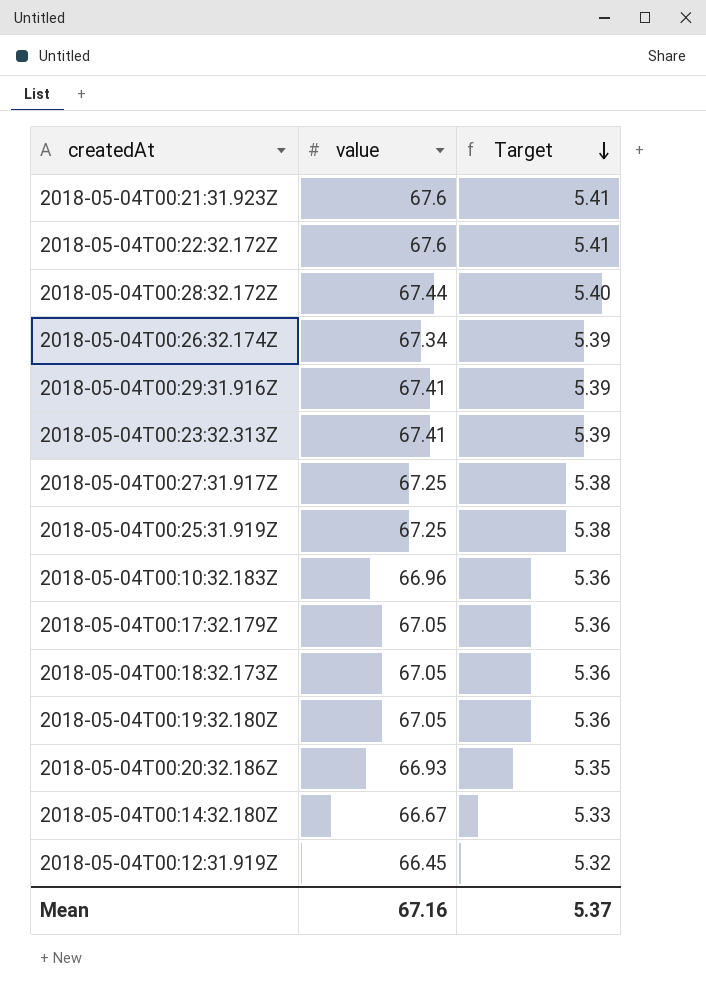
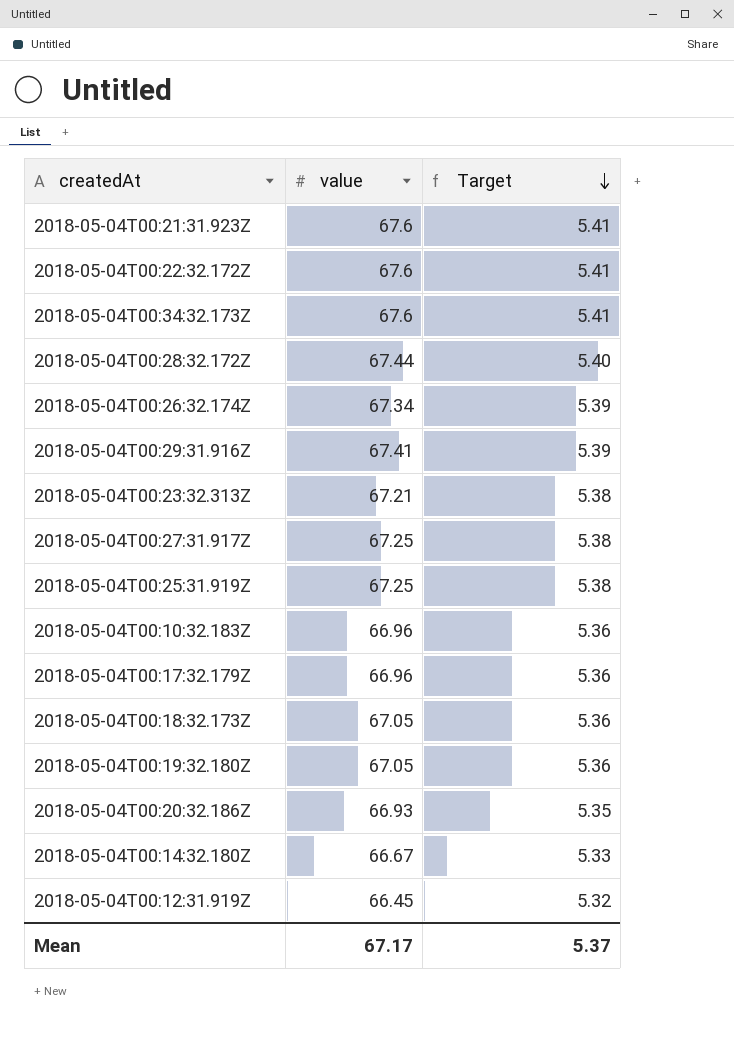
row 2018-05-04T00:34:32.173Z: none -> 67.6 | 5.41
2018-05-04T00:23:32.313Z | value: 67.41 -> 67.21
2018-05-04T00:23:32.313Z | Target: 5.39 -> 5.38
2018-05-04T00:17:32.179Z | value: 67.05 -> 66.96
Mean | value: 67.16 -> 67.17

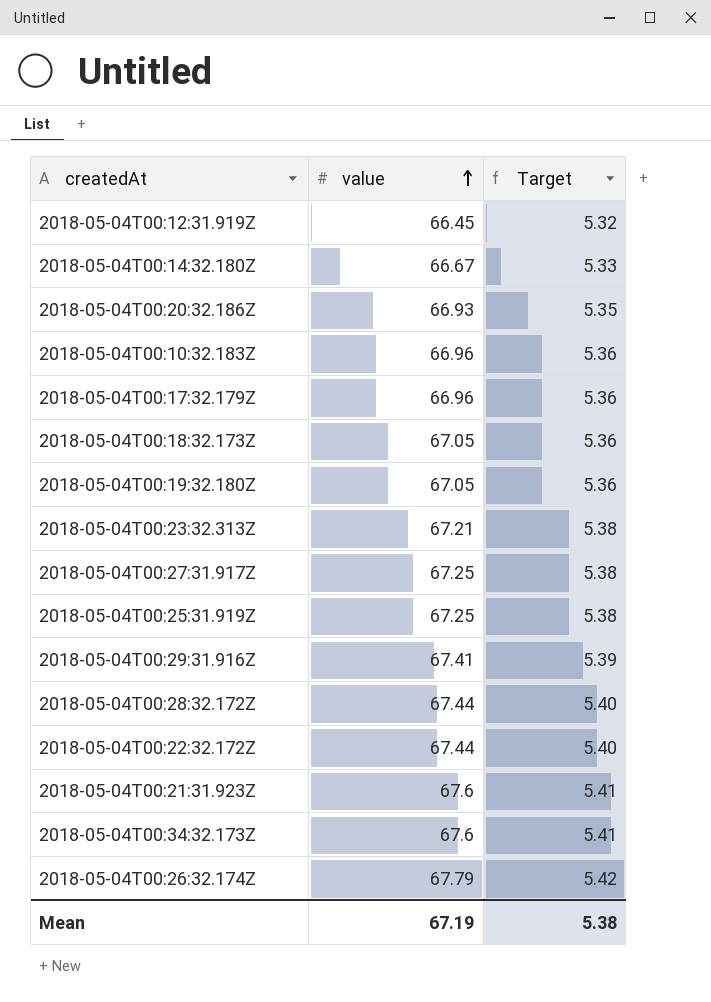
row order: Target descending -> value ascending
2018-05-04T00:22:32.172Z | value: 67.6 -> 67.44
2018-05-04T00:22:32.172Z | Target: 5.41 -> 5.40
2018-05-04T00:26:32.174Z | value: 67.34 -> 67.79
2018-05-04T00:26:32.174Z | Target: 5.39 -> 5.42
Mean | value: 67.17 -> 67.19
Mean | Target: 5.37 -> 5.38

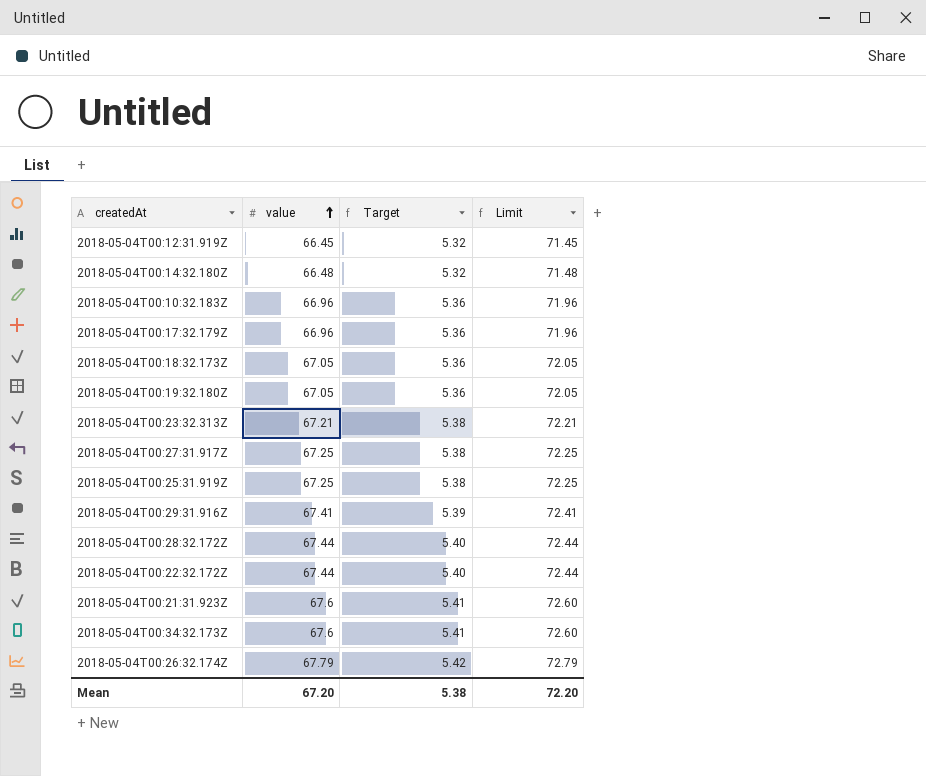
column Limit | formula: none -> [value] + 5
row 2018-05-04T00:20:32.186Z: 66.93 | 5.35 -> none
2018-05-04T00:14:32.180Z | value: 66.67 -> 66.48
2018-05-04T00:14:32.180Z | Target: 5.33 -> 5.32
Mean | value: 67.19 -> 67.20

